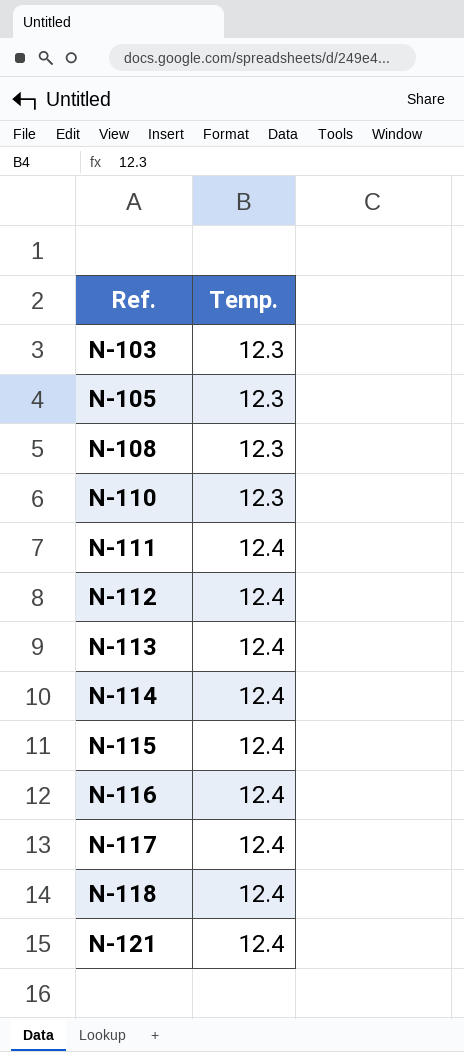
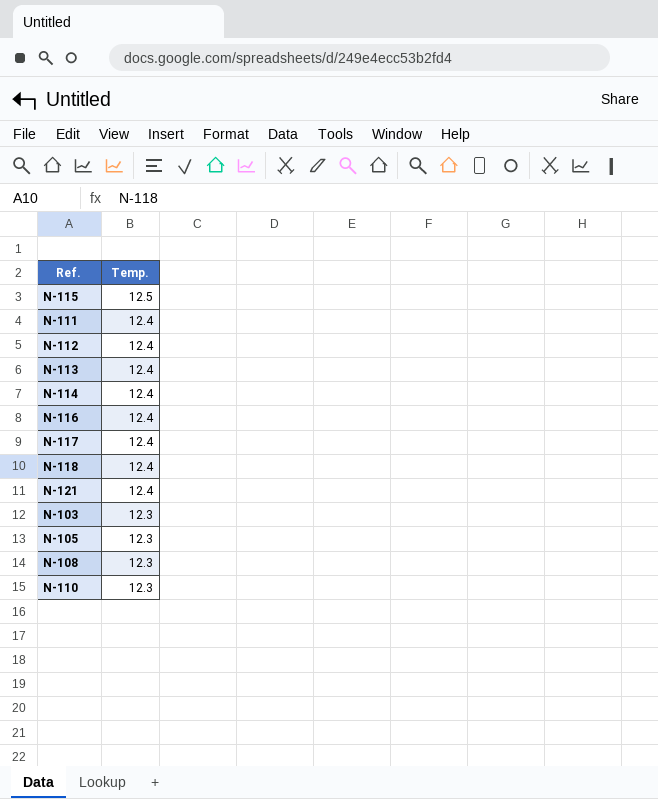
row order: Ref. ascending -> Temp. descending
N-115 | Temp.: 12.4 -> 12.5

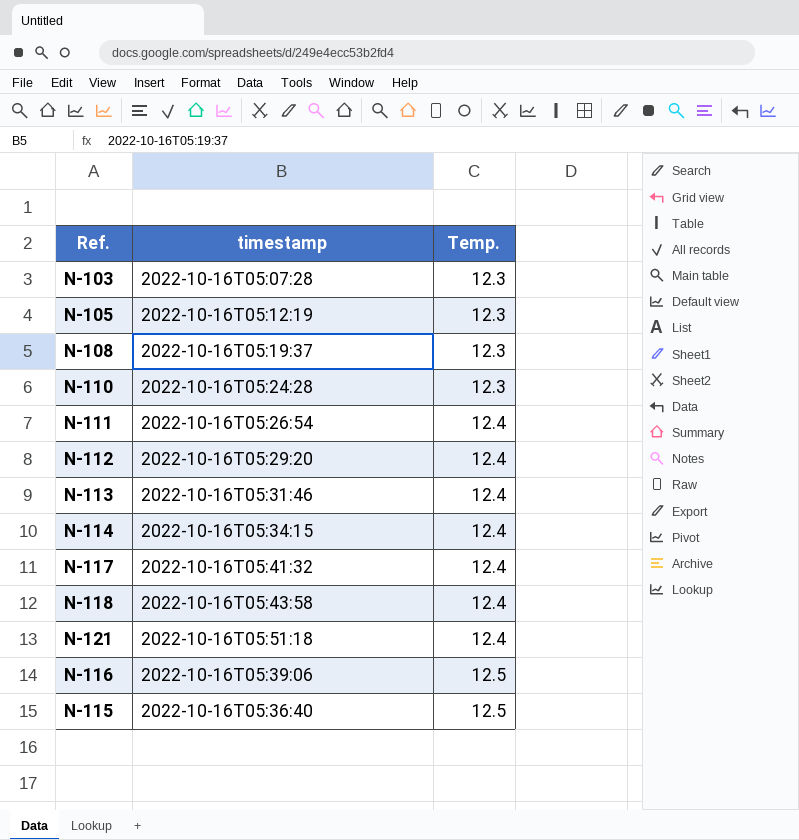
row order: Temp. descending -> Temp. ascending
column timestamp | position: none -> 2
N-116 | Temp.: 12.4 -> 12.5

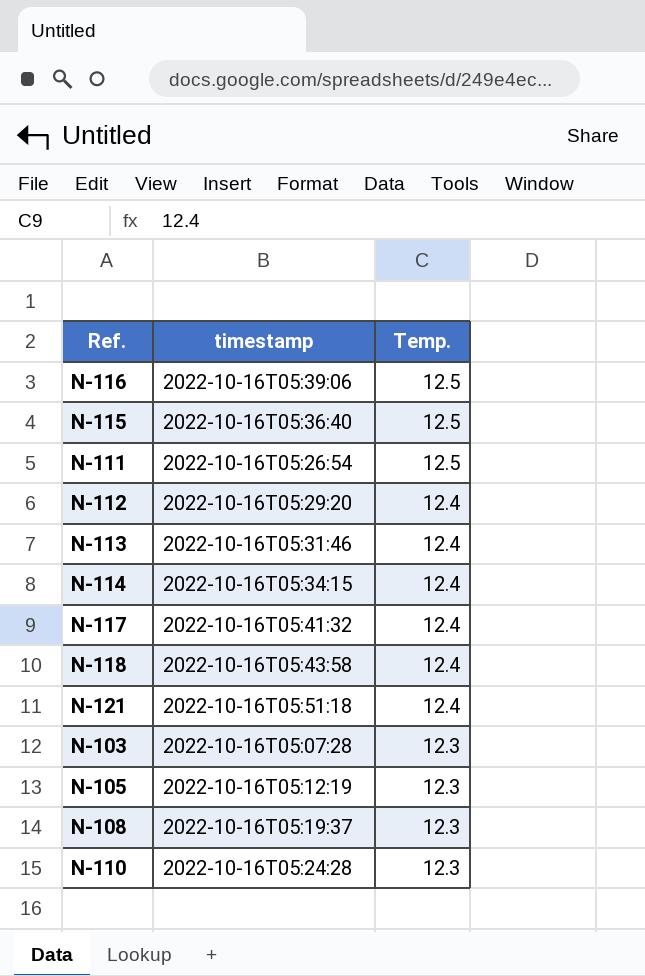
row order: Temp. ascending -> Temp. descending
N-111 | Temp.: 12.4 -> 12.5

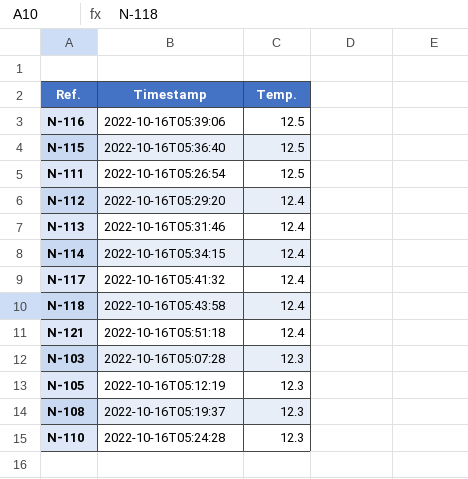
column name: timestamp -> Timestamp

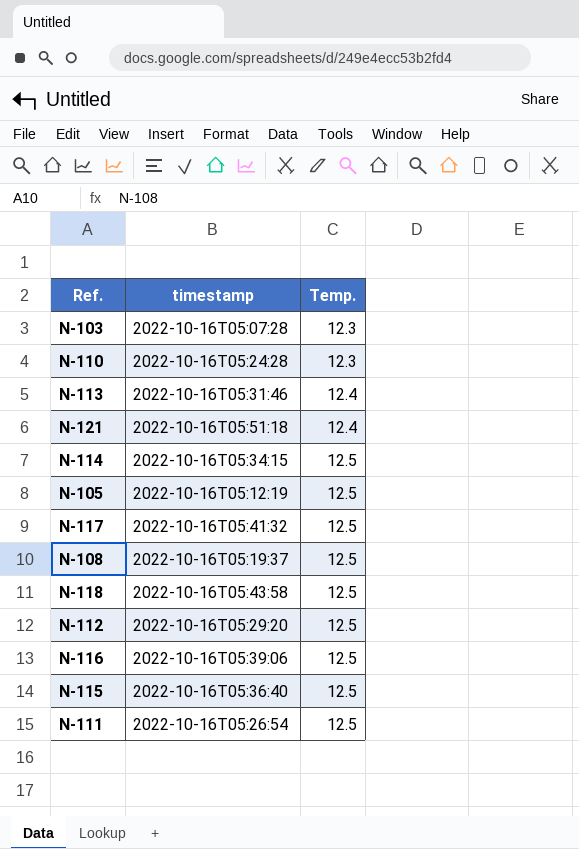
row order: Temp. descending -> Temp. ascending
column name: Timestamp -> timestamp
N-114 | Temp.: 12.4 -> 12.5
N-105 | Temp.: 12.3 -> 12.5
N-117 | Temp.: 12.4 -> 12.5
N-108 | Temp.: 12.3 -> 12.5
N-118 | Temp.: 12.4 -> 12.5
N-112 | Temp.: 12.4 -> 12.5

